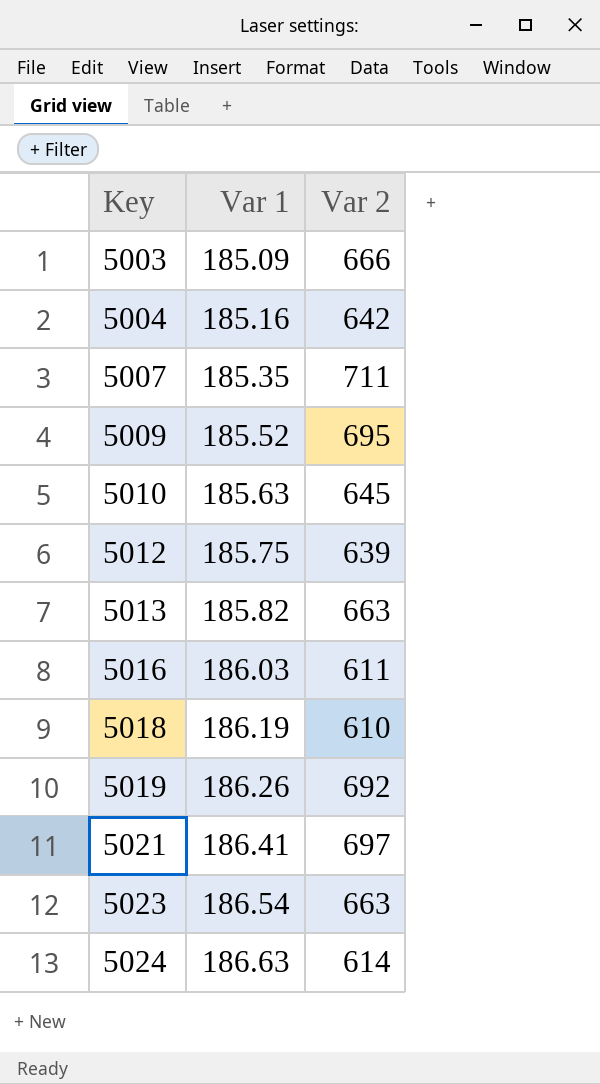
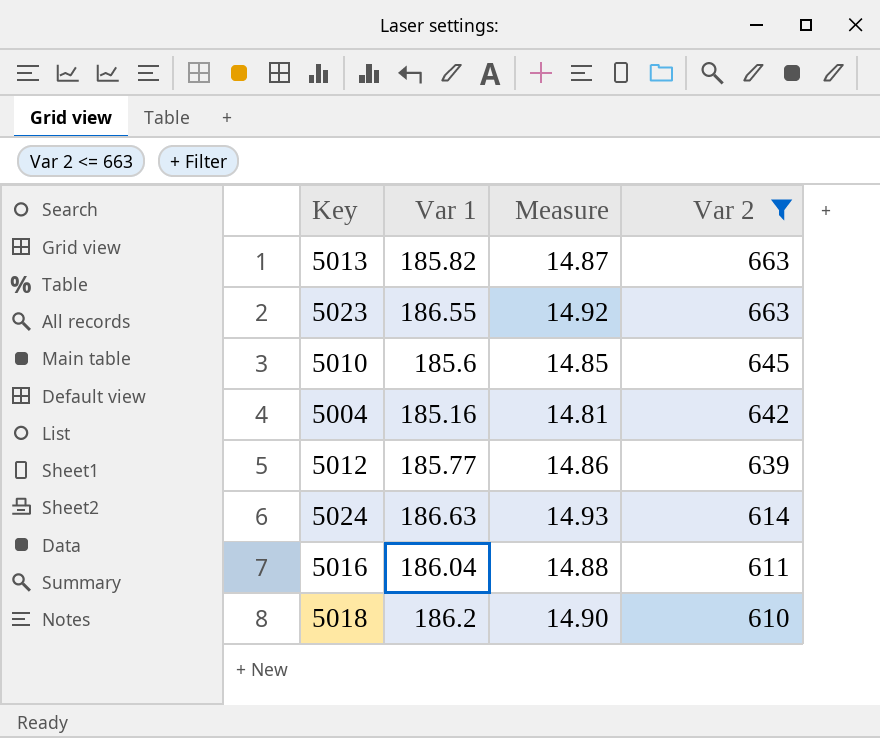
filter: none -> Var 2 <= 663
row order: Key ascending -> Var 2 descending
column Measure | formula: none -> [Var 1] * 0.08
5023 | Var 1: 186.54 -> 186.55
5010 | Var 1: 185.63 -> 185.6
5012 | Var 1: 185.75 -> 185.77
5016 | Var 1: 186.03 -> 186.04
5018 | Var 1: 186.19 -> 186.2

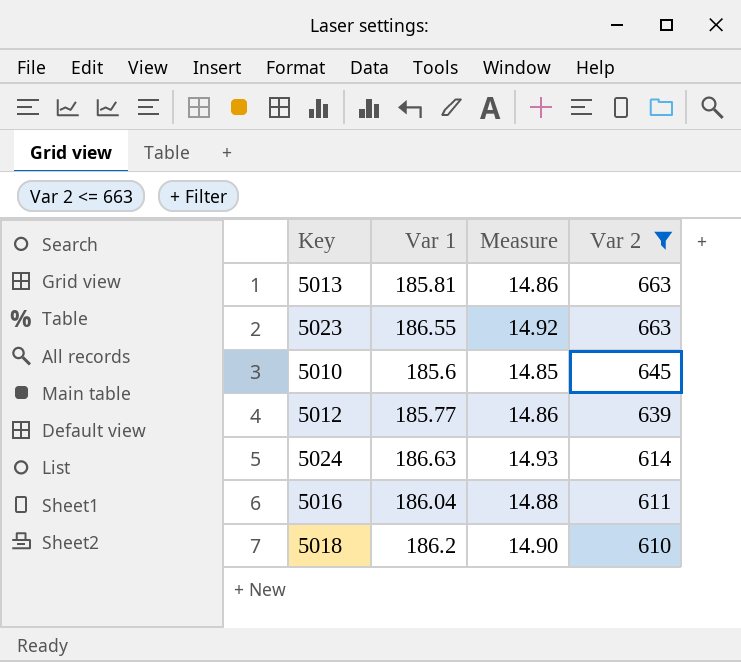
row 5004: 185.16 | 14.81 | 642 -> none
5013 | Var 1: 185.82 -> 185.81
5013 | Measure: 14.87 -> 14.86

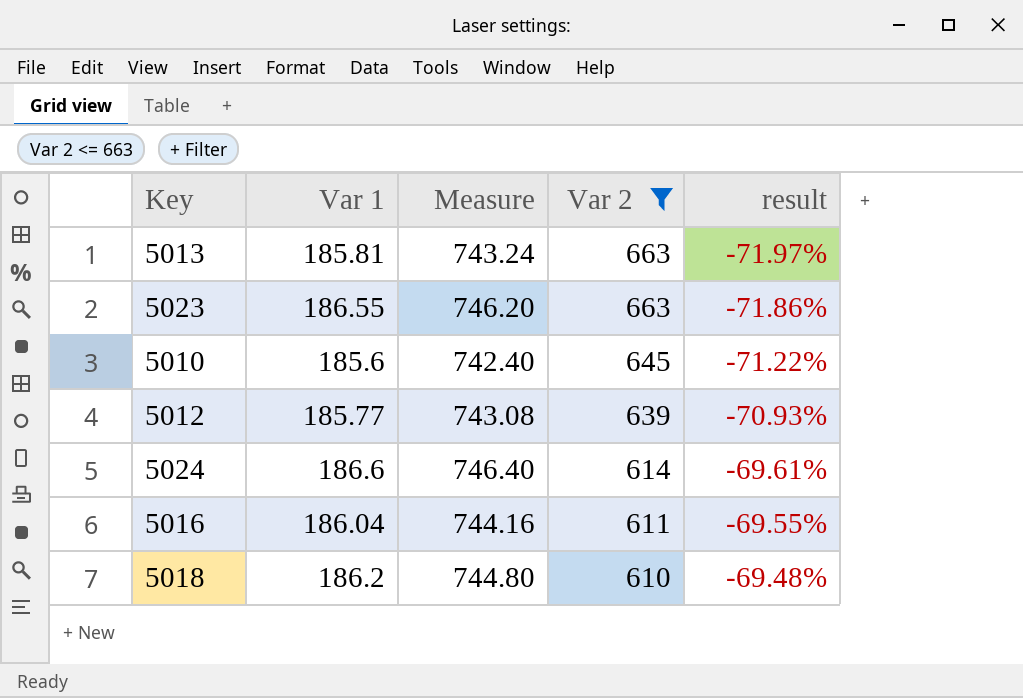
column Measure | formula: [Var 1] * 0.08 -> [Var 1] * 4
column result | formula: none -> ([Var 1] - [Var 2]) / [Var 2]
5024 | Var 1: 186.63 -> 186.6

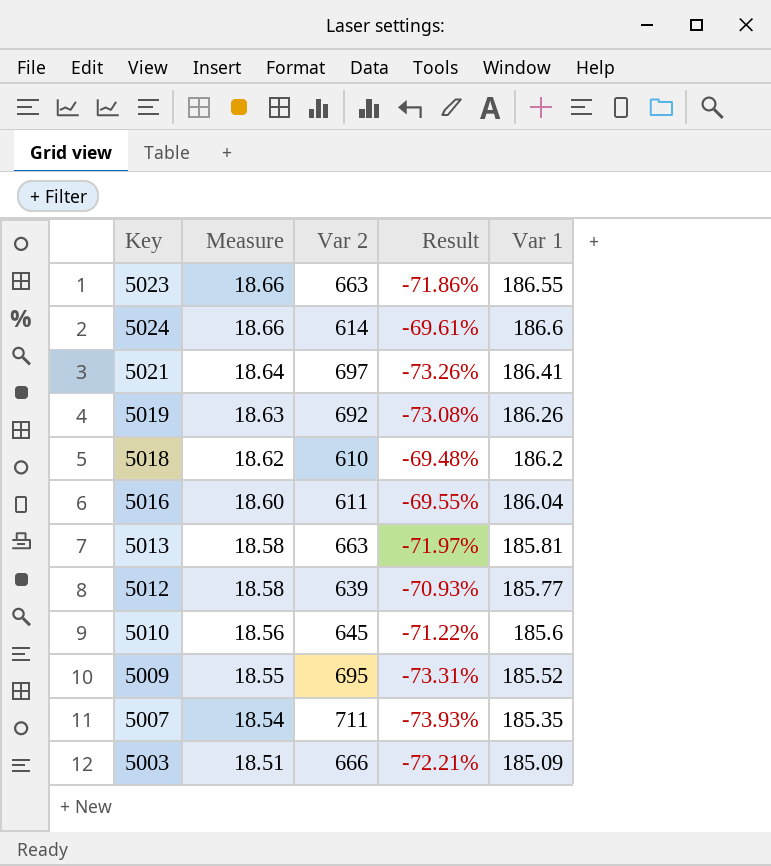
filter: Var 2 <= 663 -> none
row order: Var 2 descending -> Measure descending
column Measure | formula: [Var 1] * 4 -> [Var 1] * 0.1
column name: result -> Result
column Var 1 | position: 2 -> 5

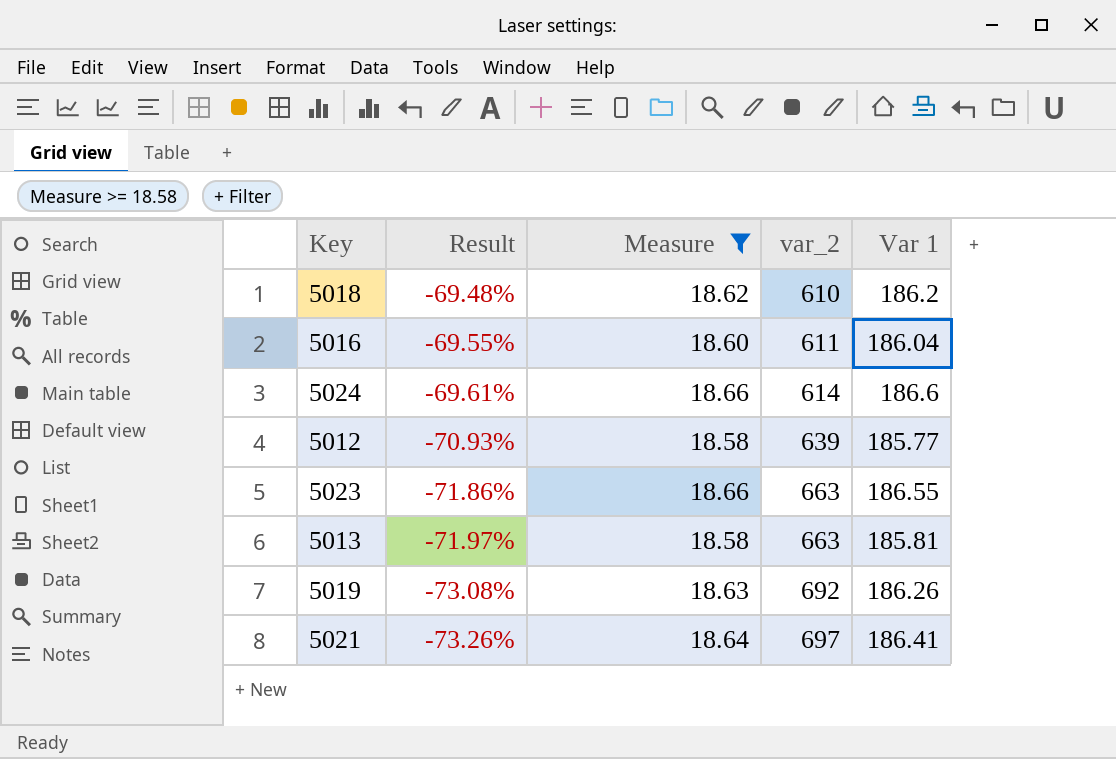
filter: none -> Measure >= 18.58
row order: Measure descending -> Result descending
column Result | position: 4 -> 2
column name: Var 2 -> var_2

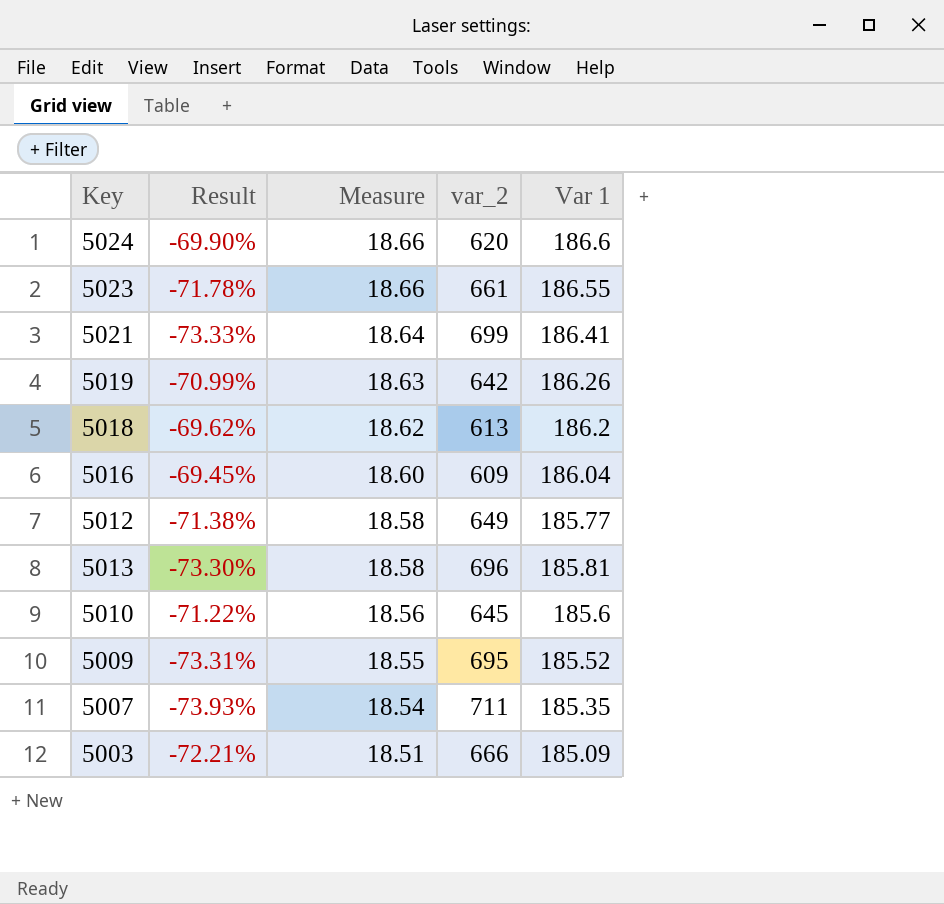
filter: Measure >= 18.58 -> none
row order: Result descending -> Measure descending
5024 | Result: -69.61% -> -69.90%
5024 | var_2: 614 -> 620
5023 | Result: -71.86% -> -71.78%
5023 | var_2: 663 -> 661
5021 | Result: -73.26% -> -73.33%
5021 | var_2: 697 -> 699
5019 | Result: -73.08% -> -70.99%
5019 | var_2: 692 -> 642
5018 | Result: -69.48% -> -69.62%
5018 | var_2: 610 -> 613
5016 | Result: -69.55% -> -69.45%
5016 | var_2: 611 -> 609
5012 | Result: -70.93% -> -71.38%
5012 | var_2: 639 -> 649
5013 | Result: -71.97% -> -73.30%
5013 | var_2: 663 -> 696

